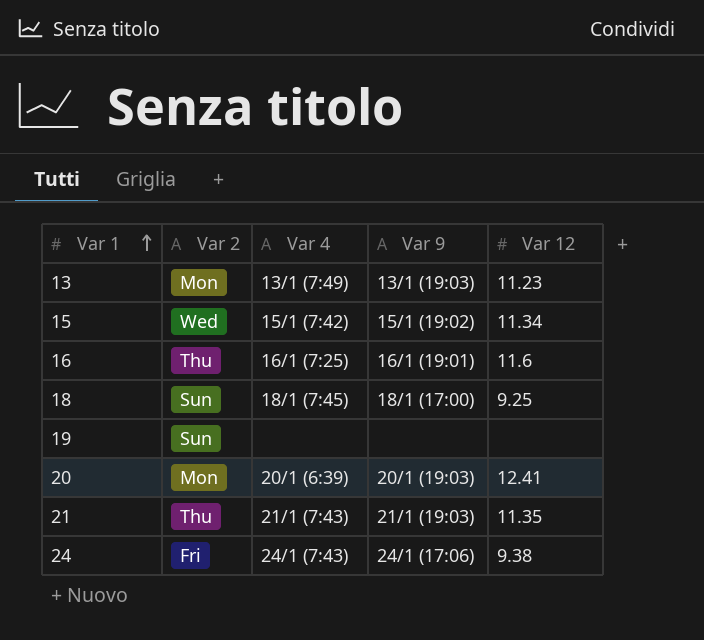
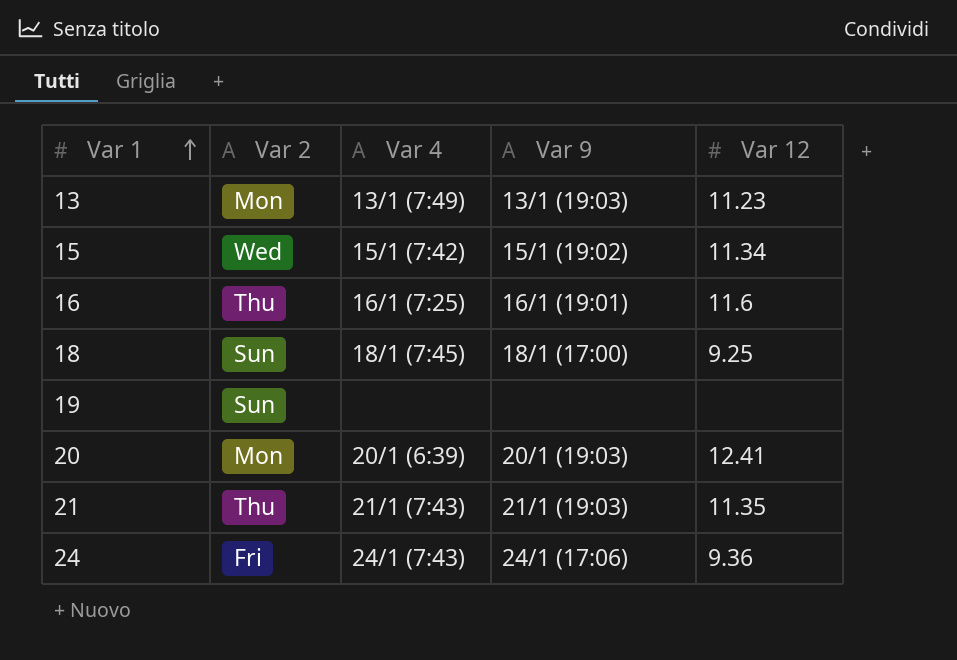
24 | Var 12: 9.38 -> 9.36

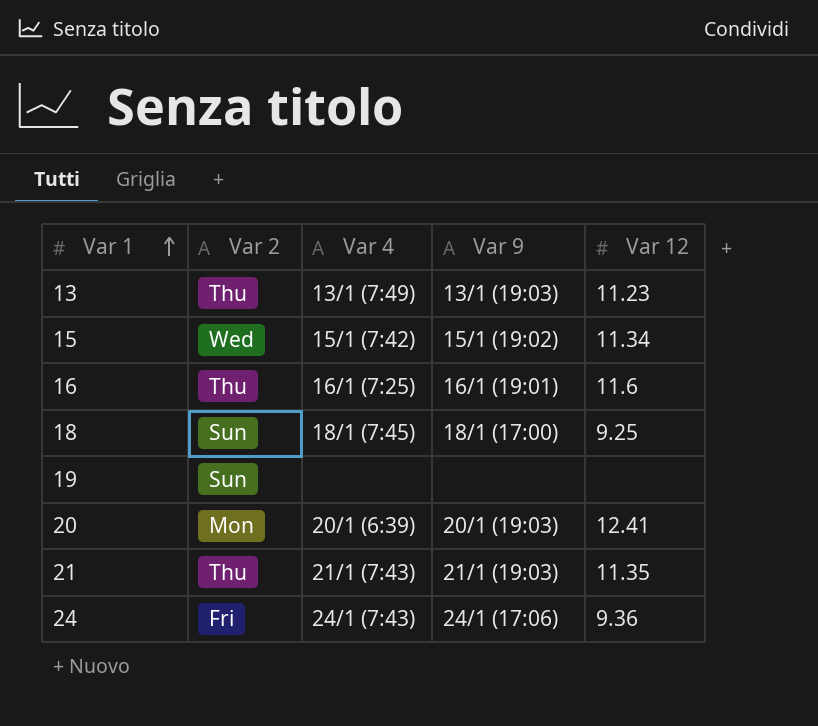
13 | Var 2: Mon -> Thu

